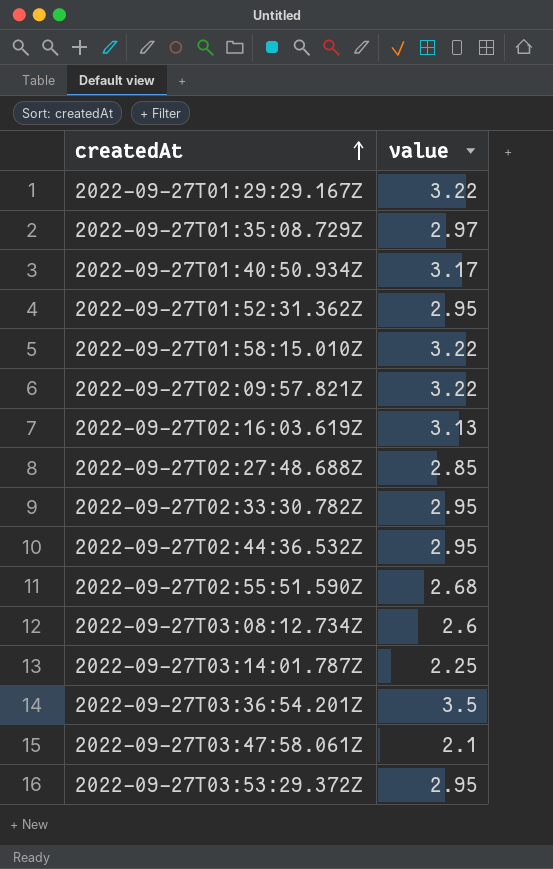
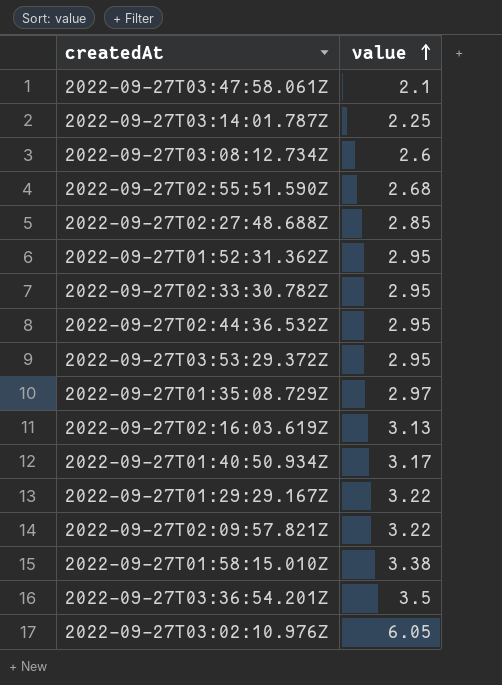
row order: createdAt ascending -> value ascending
2022-09-27T01:58:15.010Z | value: 3.22 -> 3.38
row 2022-09-27T03:02:10.976Z: none -> 6.05

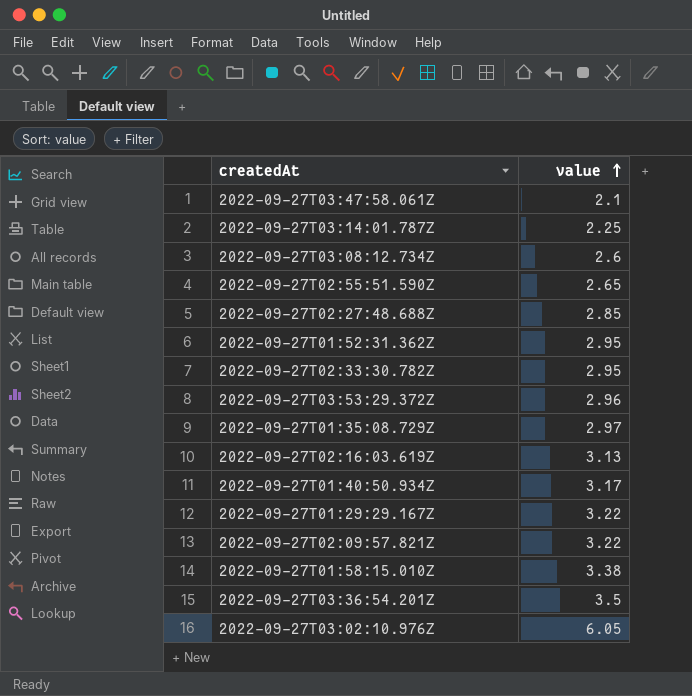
row 2022-09-27T02:44:36.532Z: 2.95 -> none
2022-09-27T02:55:51.590Z | value: 2.68 -> 2.65
2022-09-27T03:53:29.372Z | value: 2.95 -> 2.96

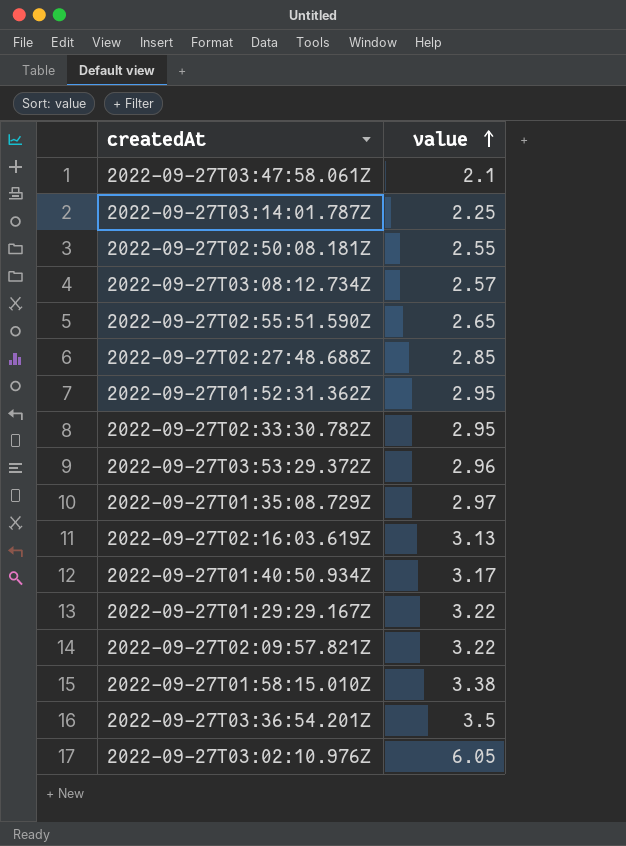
row 2022-09-27T02:50:08.181Z: none -> 2.55
2022-09-27T03:08:12.734Z | value: 2.6 -> 2.57

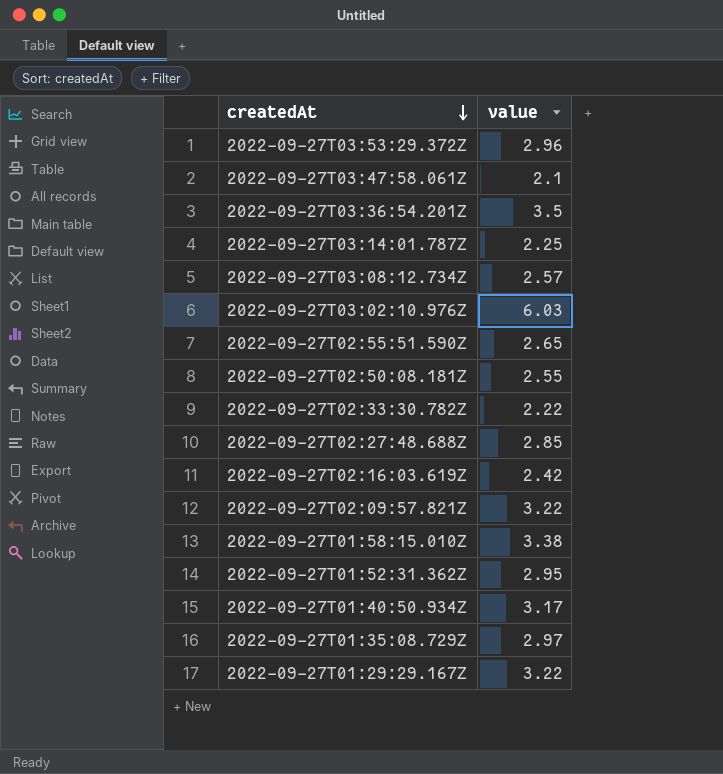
row order: value ascending -> createdAt descending
2022-09-27T03:02:10.976Z | value: 6.05 -> 6.03
2022-09-27T02:33:30.782Z | value: 2.95 -> 2.22
2022-09-27T02:16:03.619Z | value: 3.13 -> 2.42

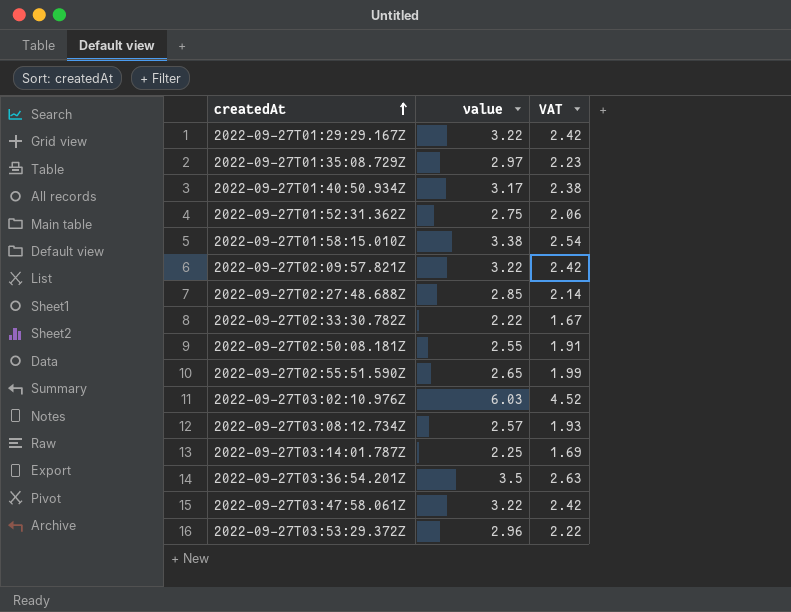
row order: createdAt descending -> createdAt ascending
column VAT | formula: none -> [value] * 0.75
row 2022-09-27T02:16:03.619Z: 2.42 -> none
2022-09-27T01:52:31.362Z | value: 2.95 -> 2.75
2022-09-27T03:47:58.061Z | value: 2.1 -> 3.22

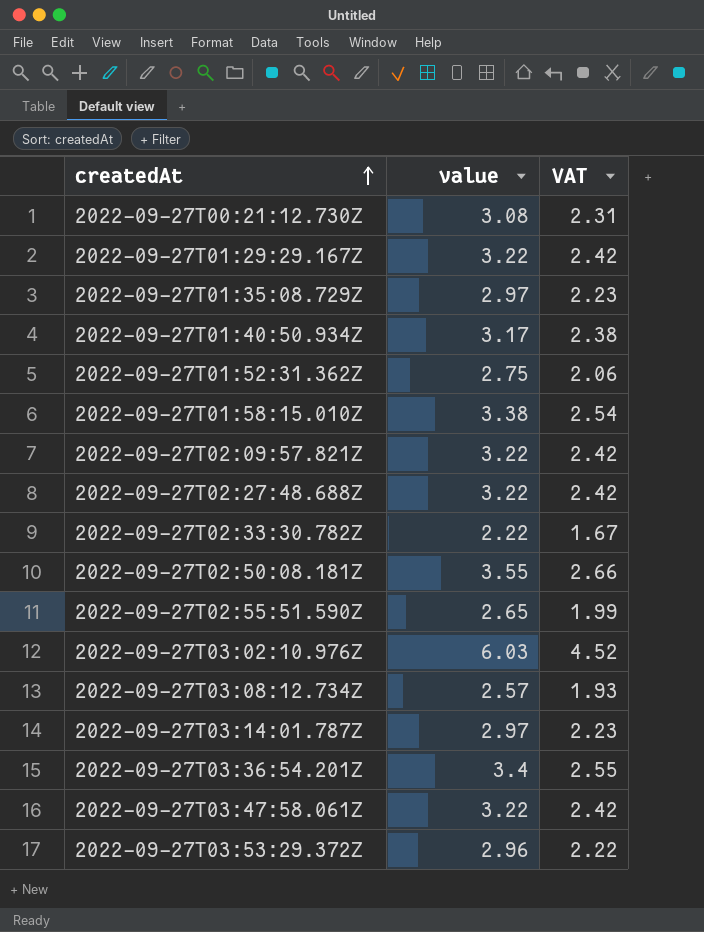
row 2022-09-27T00:21:12.730Z: none -> 3.08 | 2.31
2022-09-27T02:27:48.688Z | value: 2.85 -> 3.22
2022-09-27T02:27:48.688Z | VAT: 2.14 -> 2.42
2022-09-27T02:50:08.181Z | value: 2.55 -> 3.55
2022-09-27T02:50:08.181Z | VAT: 1.91 -> 2.66
2022-09-27T03:14:01.787Z | value: 2.25 -> 2.97
2022-09-27T03:14:01.787Z | VAT: 1.69 -> 2.23
2022-09-27T03:36:54.201Z | value: 3.5 -> 3.4
2022-09-27T03:36:54.201Z | VAT: 2.63 -> 2.55

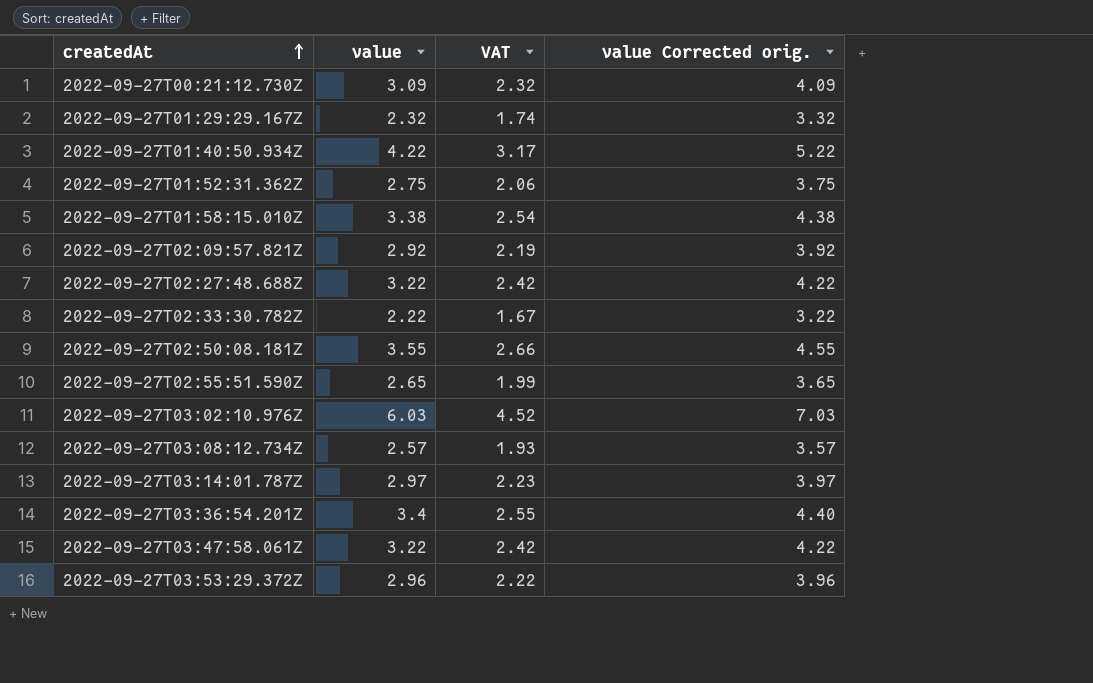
column value Corrected orig. | formula: none -> [value] + 1
row 2022-09-27T01:35:08.729Z: 2.97 | 2.23 -> none
2022-09-27T00:21:12.730Z | value: 3.08 -> 3.09
2022-09-27T00:21:12.730Z | VAT: 2.31 -> 2.32
2022-09-27T01:29:29.167Z | value: 3.22 -> 2.32
2022-09-27T01:29:29.167Z | VAT: 2.42 -> 1.74
2022-09-27T01:40:50.934Z | value: 3.17 -> 4.22
2022-09-27T01:40:50.934Z | VAT: 2.38 -> 3.17
2022-09-27T02:09:57.821Z | value: 3.22 -> 2.92
2022-09-27T02:09:57.821Z | VAT: 2.42 -> 2.19

